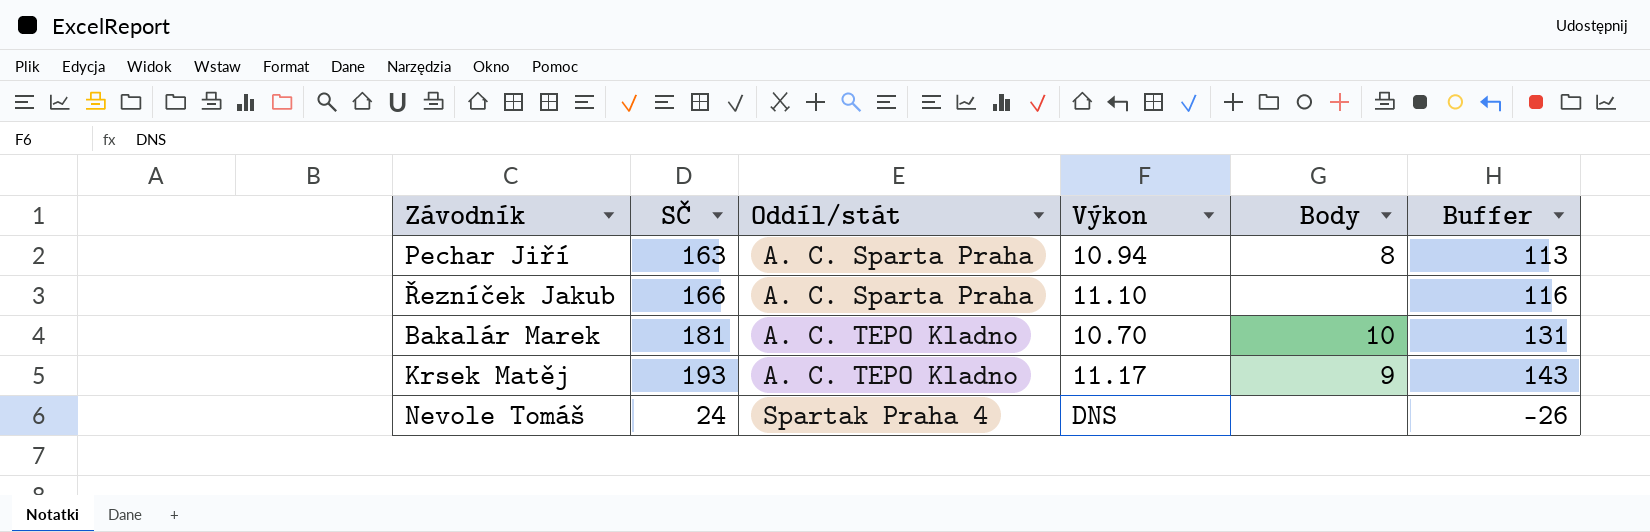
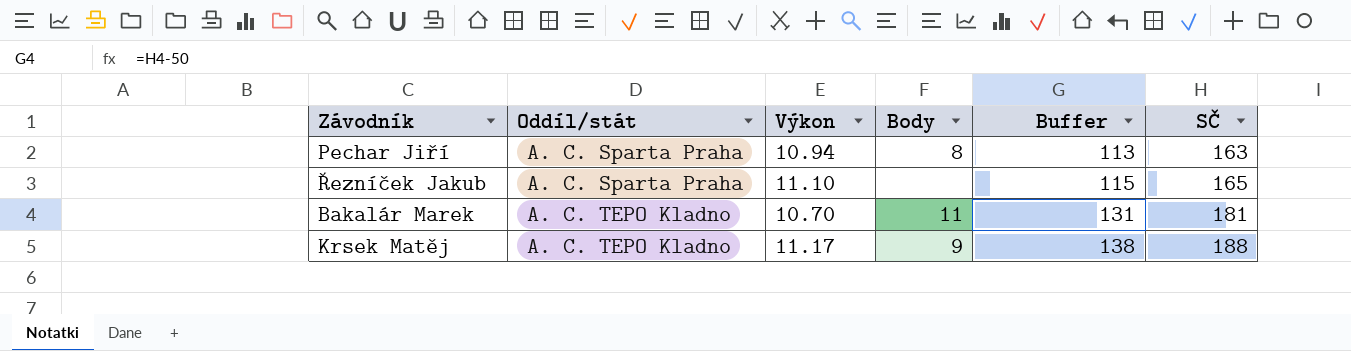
column SČ | position: 2 -> 6
row Nevole Tomáš: 24 | Spartak Praha 4 | DNS | none | -26 -> none
Řezníček Jakub | Buffer: 116 -> 115
Řezníček Jakub | SČ: 166 -> 165
Bakalár Marek | Body: 10 -> 11
Krsek Matěj | Buffer: 143 -> 138
Krsek Matěj | SČ: 193 -> 188

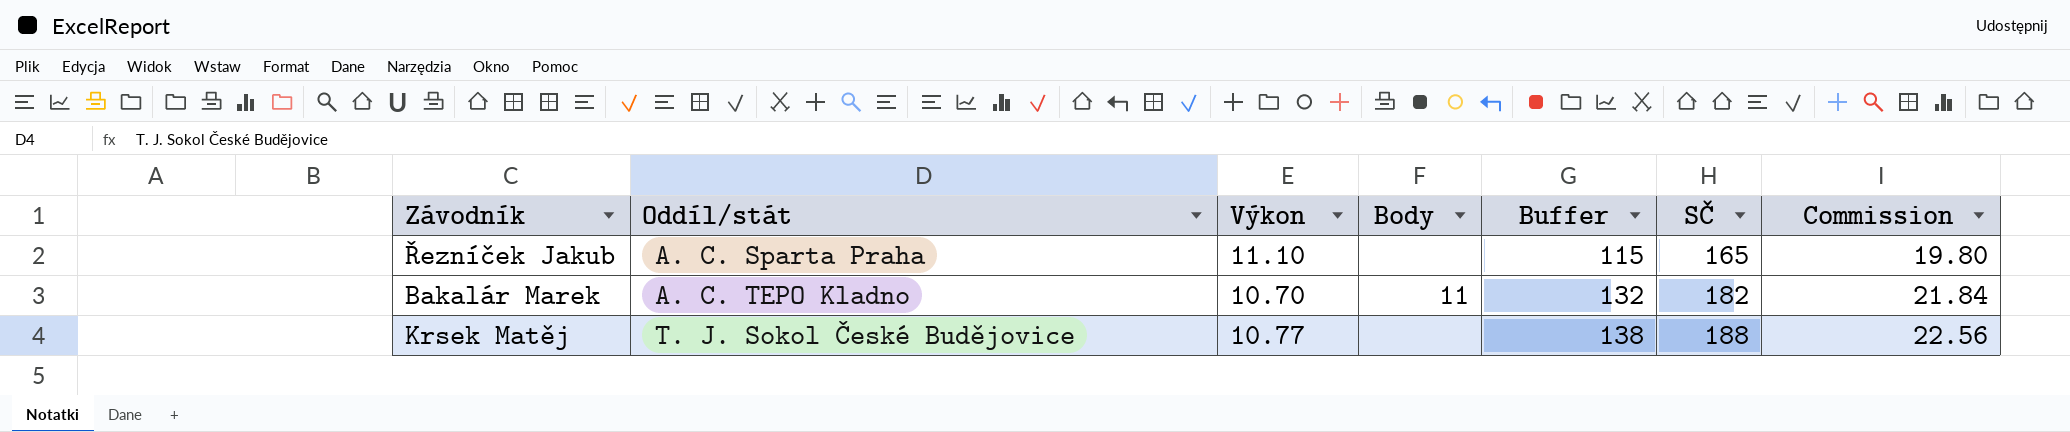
column Commission | formula: none -> [SČ] * 0.12
row Pechar Jiří: A. C. Sparta Praha | 10.94 | 8 | 113 | 163 -> none
Bakalár Marek | Buffer: 131 -> 132
Bakalár Marek | SČ: 181 -> 182
Krsek Matěj | Oddíl/stát: A. C. TEPO Kladno -> T. J. Sokol České Budějovice
Krsek Matěj | Výkon: 11.17 -> 10.77
Krsek Matěj | Body: 9 -> none

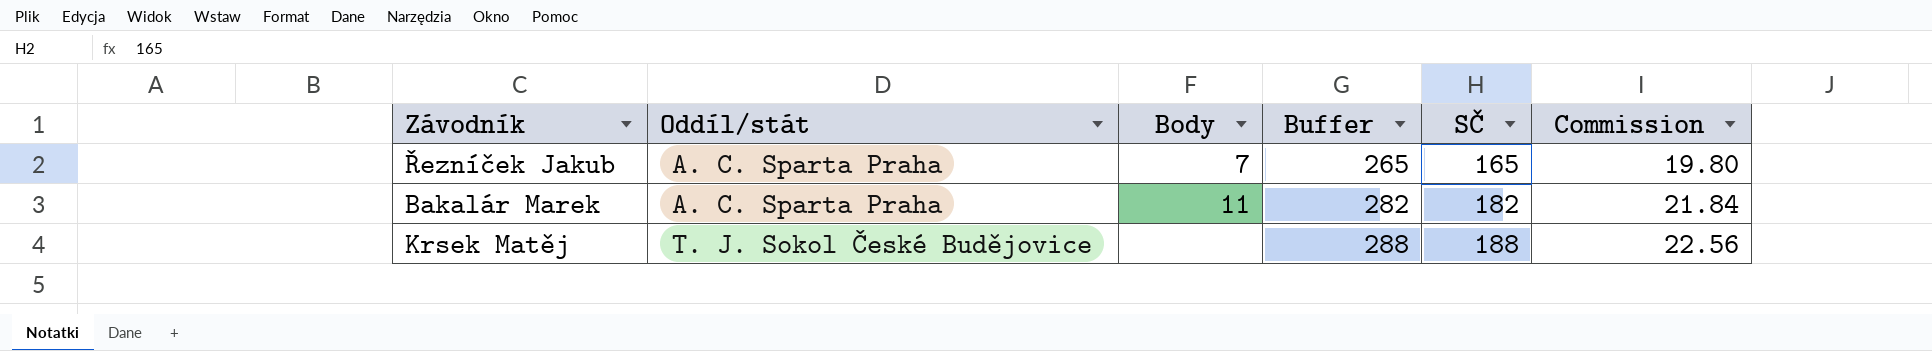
column Výkon | position: 3 -> none
column Buffer | formula: [SČ] - 50 -> [SČ] + 100
Řezníček Jakub | Body: none -> 7
Bakalár Marek | Oddíl/stát: A. C. TEPO Kladno -> A. C. Sparta Praha

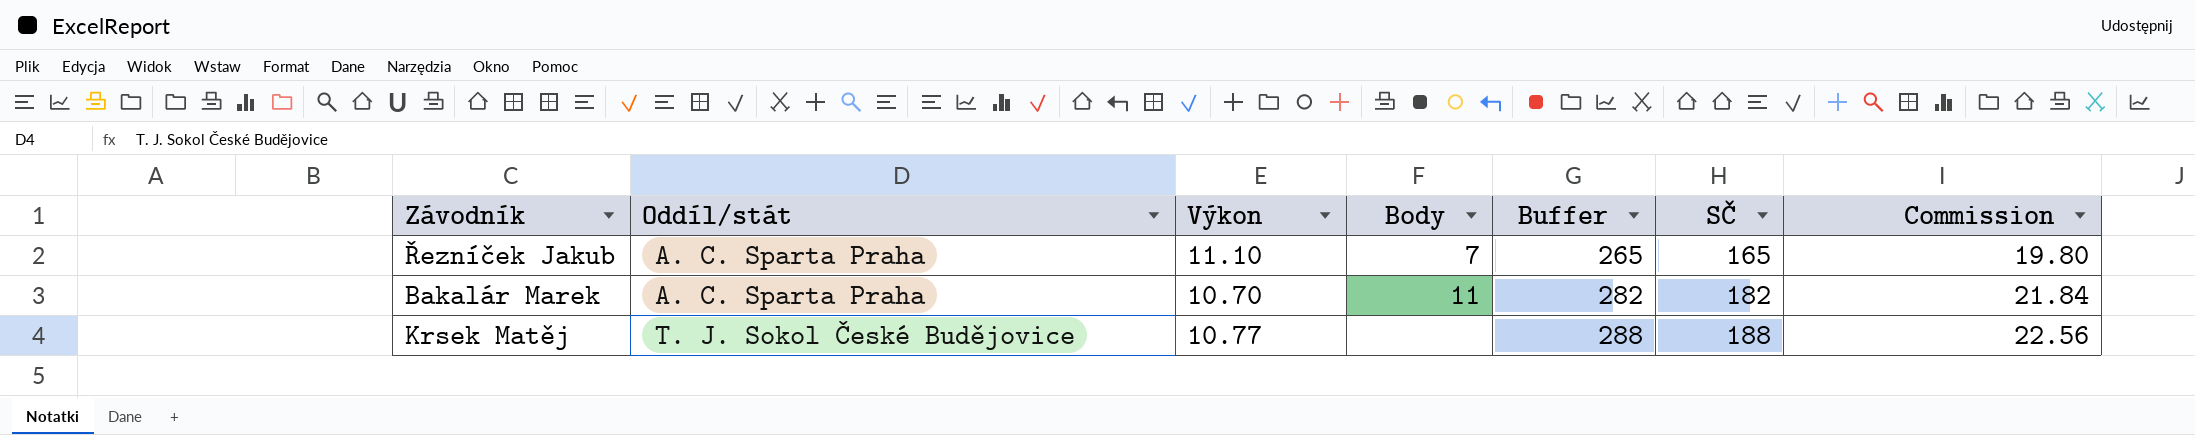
column Výkon | position: none -> 3

